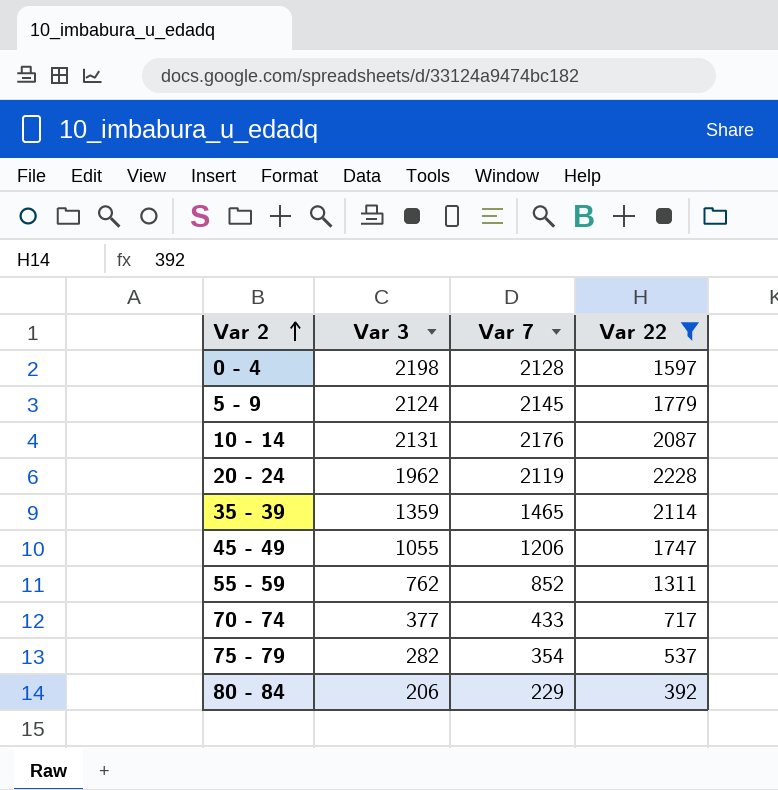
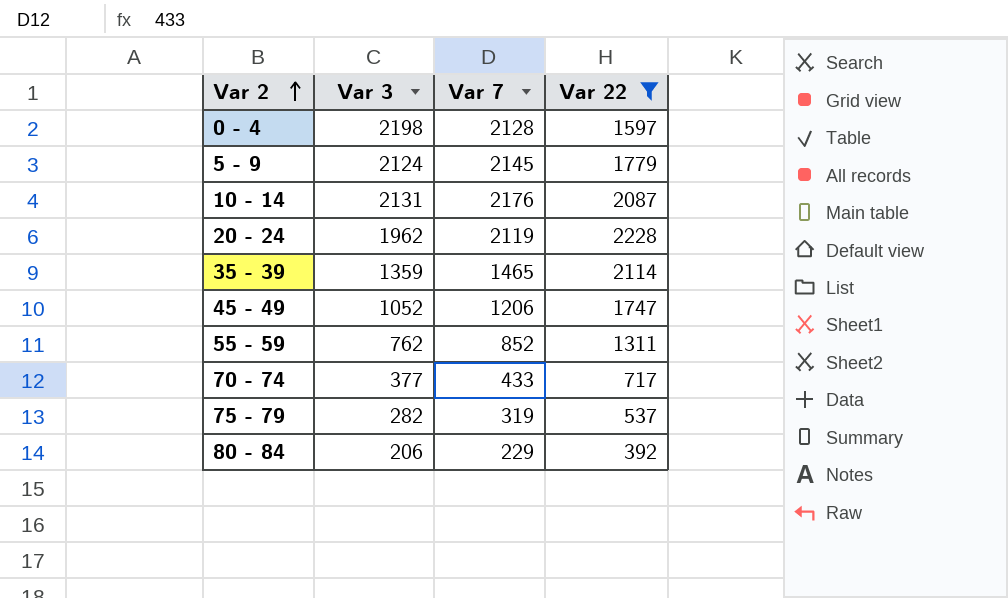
45 - 49 | Var 3: 1055 -> 1052
75 - 79 | Var 7: 354 -> 319

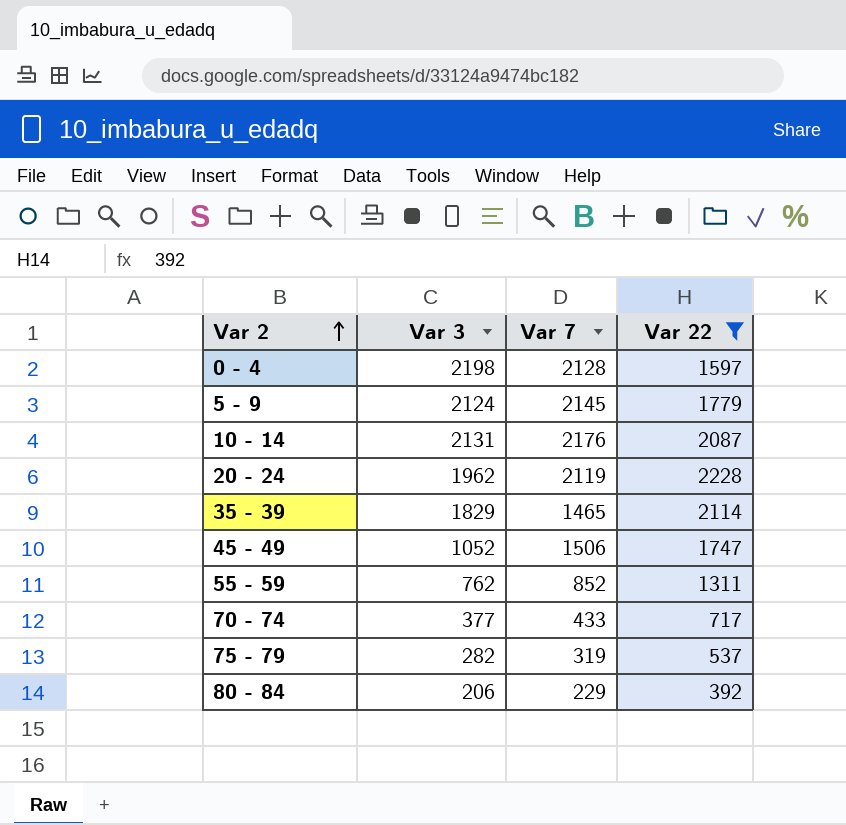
35 - 39 | Var 3: 1359 -> 1829
45 - 49 | Var 7: 1206 -> 1506

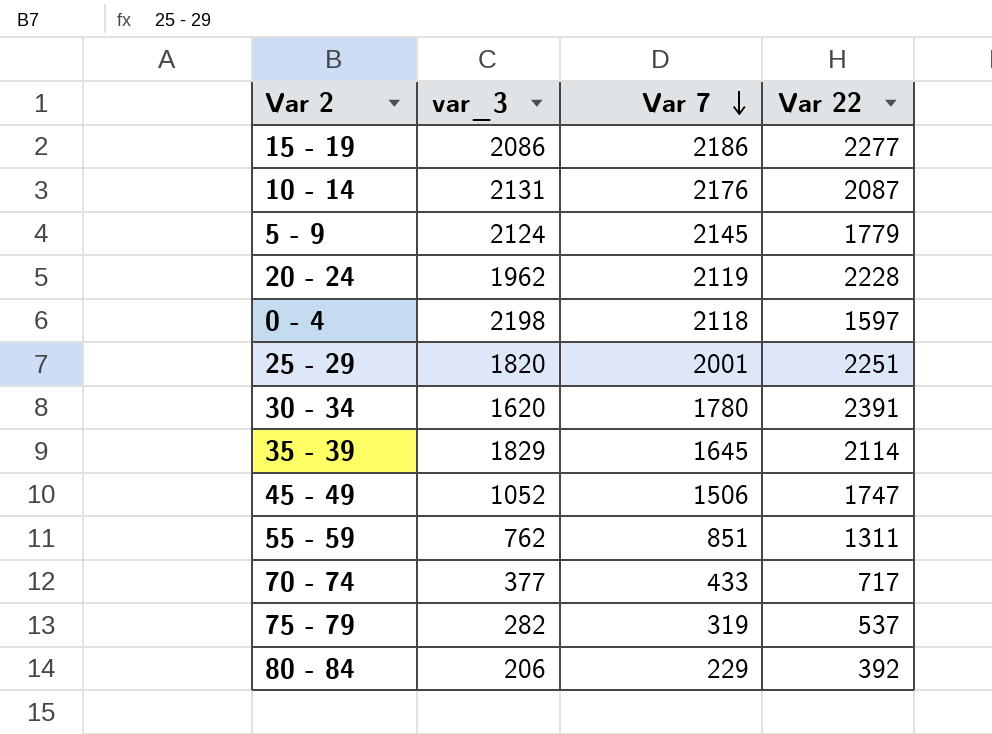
filter: Var 22 <= 2228 -> none
row order: Var 2 ascending -> Var 7 descending
column name: Var 3 -> var_3
0 - 4 | Var 7: 2128 -> 2118
35 - 39 | Var 7: 1465 -> 1645
55 - 59 | Var 7: 852 -> 851

